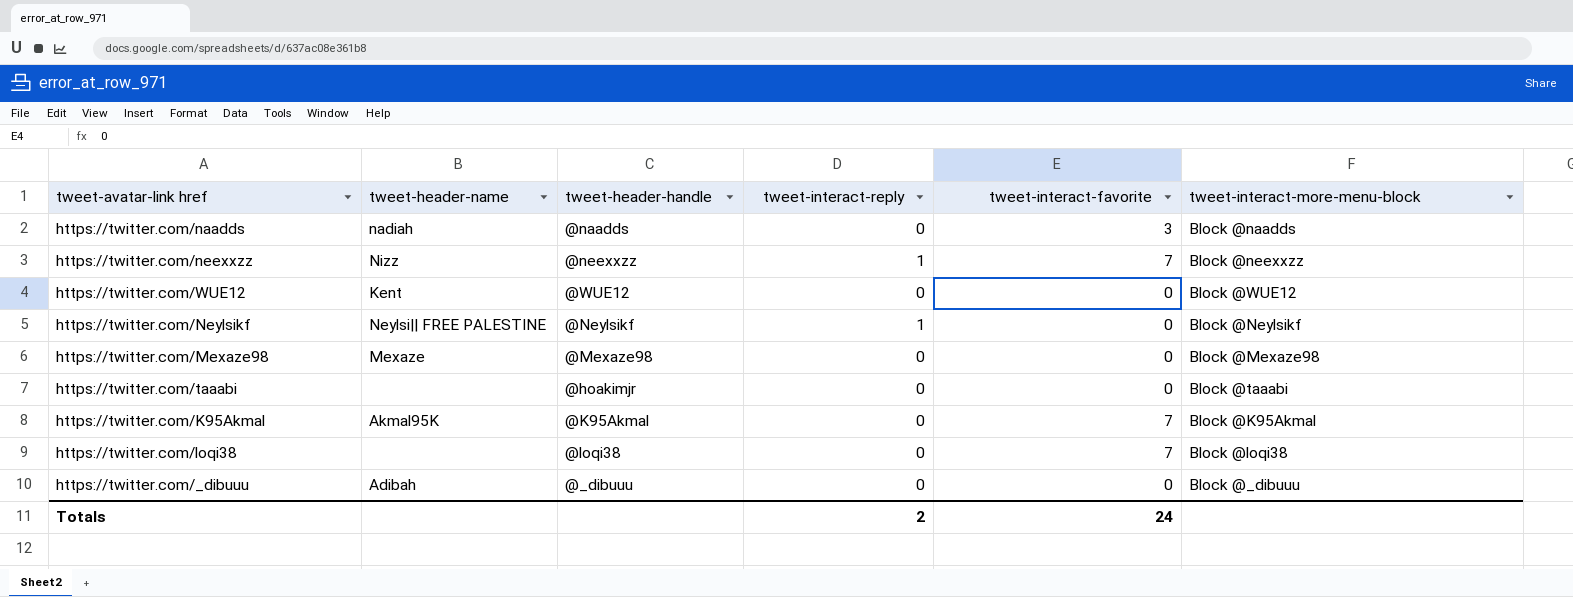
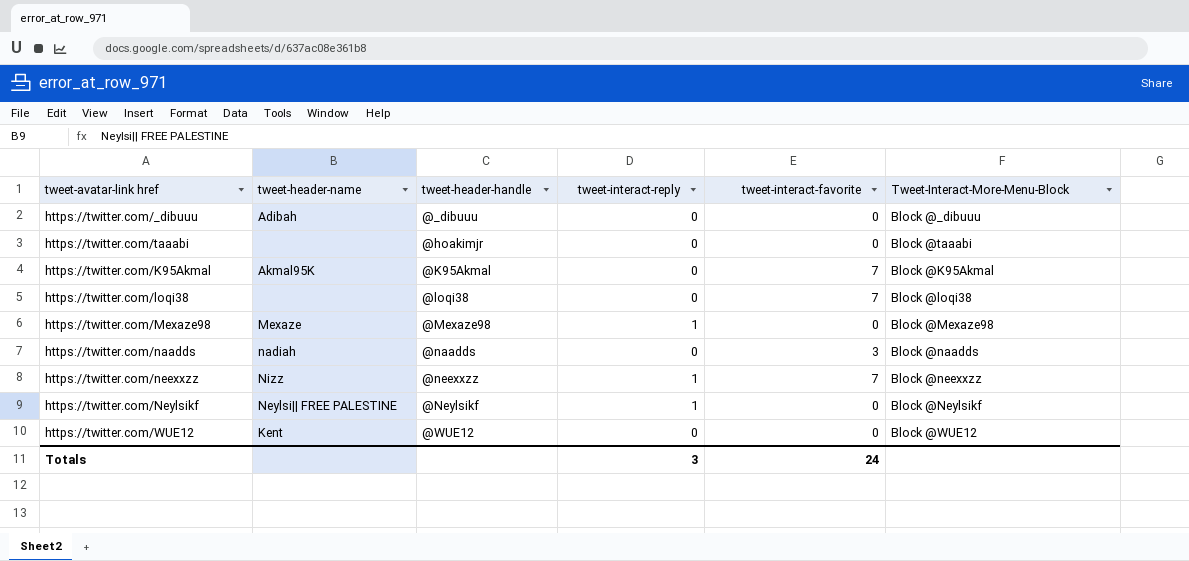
row order: none -> tweet-header-handle ascending
column name: tweet-interact-more-menu-block -> Tweet-Interact-More-Menu-Block
https://twitter.com/Mexaze98 | tweet-interact-reply: 0 -> 1
Totals | tweet-interact-reply: 2 -> 3

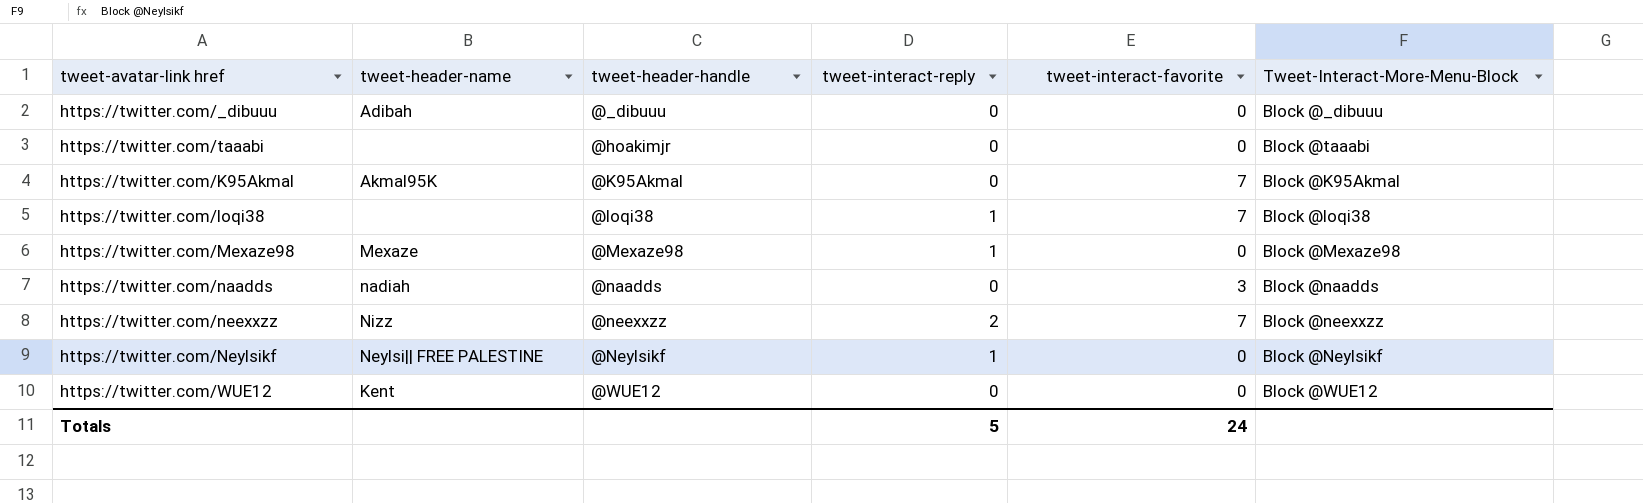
https://twitter.com/loqi38 | tweet-interact-reply: 0 -> 1
https://twitter.com/neexxzz | tweet-interact-reply: 1 -> 2
Totals | tweet-interact-reply: 3 -> 5

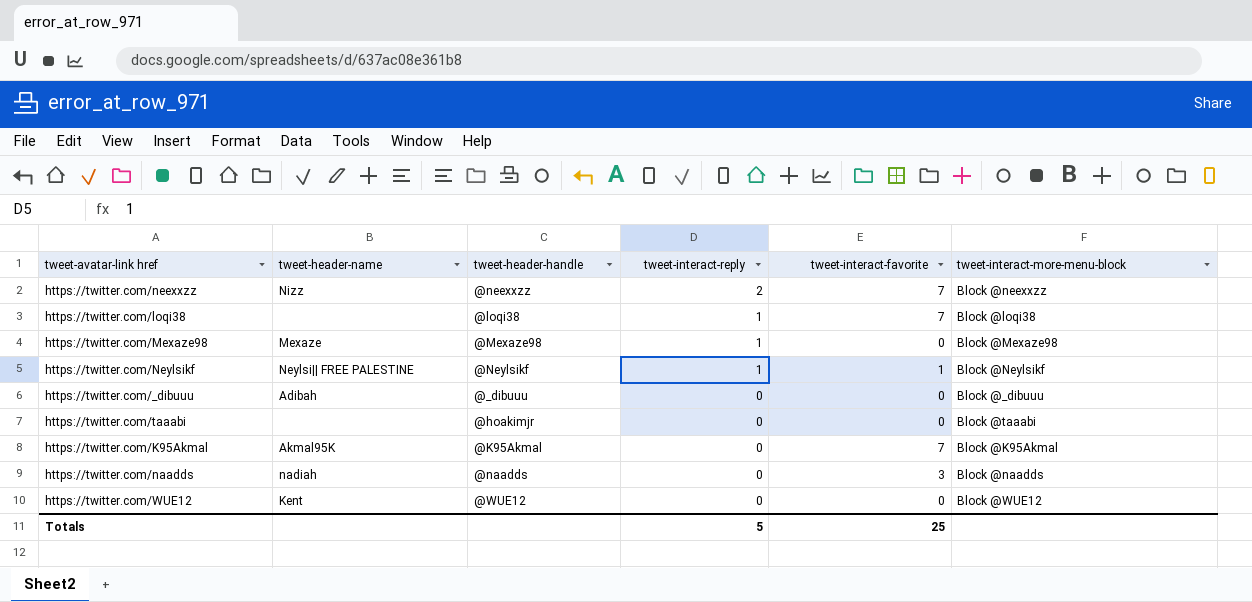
row order: tweet-header-handle ascending -> tweet-interact-reply descending
column name: Tweet-Interact-More-Menu-Block -> tweet-interact-more-menu-block
https://twitter.com/Neylsikf | tweet-interact-favorite: 0 -> 1
Totals | tweet-interact-favorite: 24 -> 25

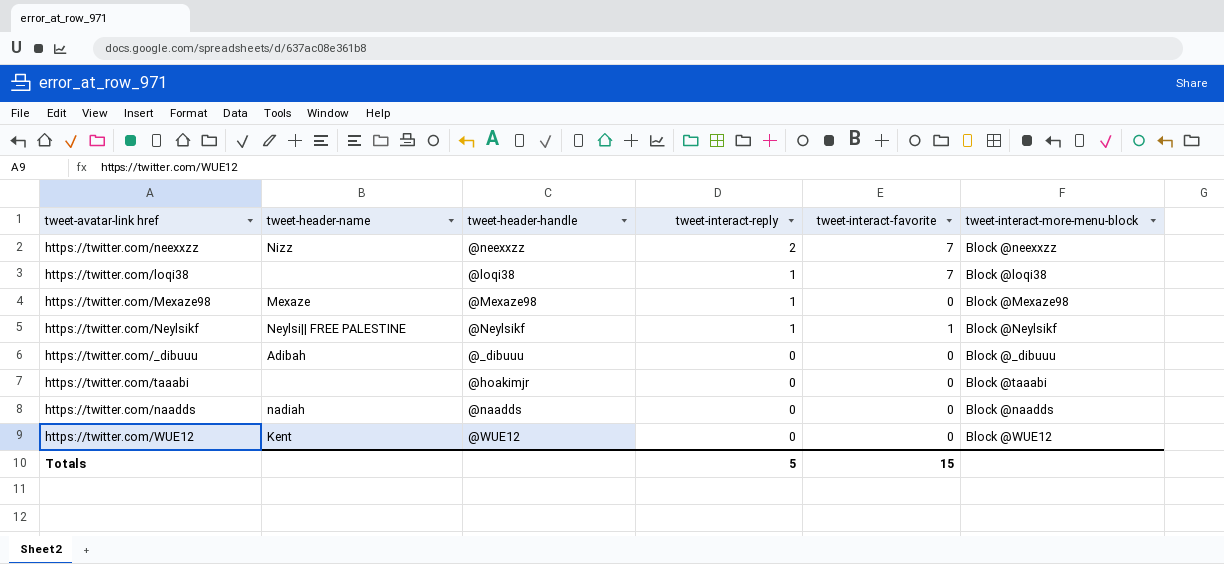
row https://twitter.com/K95Akmal: Akmal95K | @K95Akmal | 0 | 7 | Block @K95Akmal -> none
https://twitter.com/naadds | tweet-interact-favorite: 3 -> 0
Totals | tweet-interact-favorite: 25 -> 15

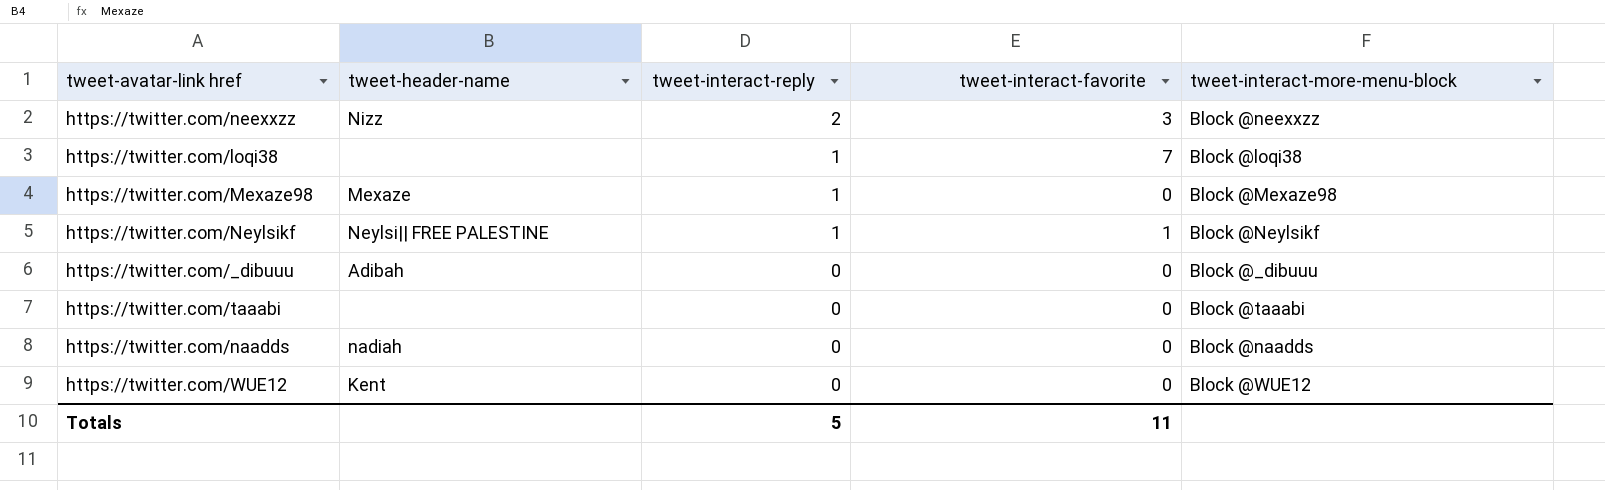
column tweet-header-handle | position: 3 -> none
https://twitter.com/neexxzz | tweet-interact-favorite: 7 -> 3
Totals | tweet-interact-favorite: 15 -> 11

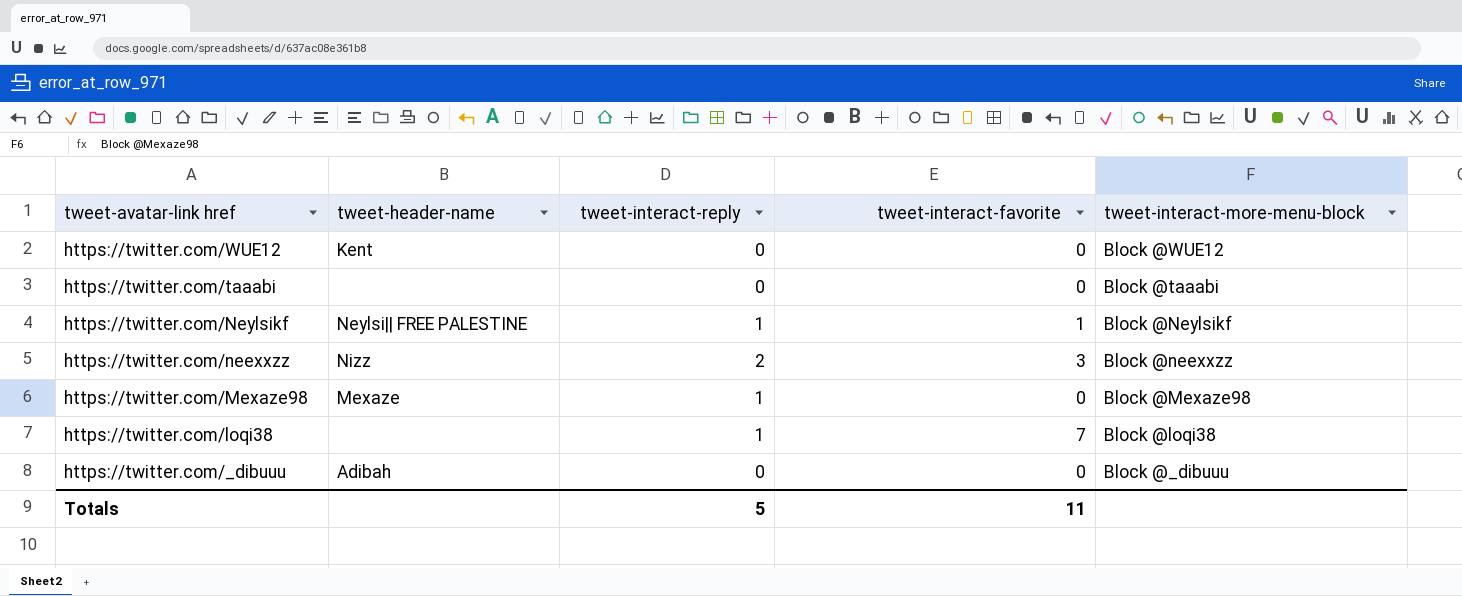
row order: tweet-interact-reply descending -> tweet-avatar-link href descending
row https://twitter.com/naadds: nadiah | 0 | 0 | Block @naadds -> none

